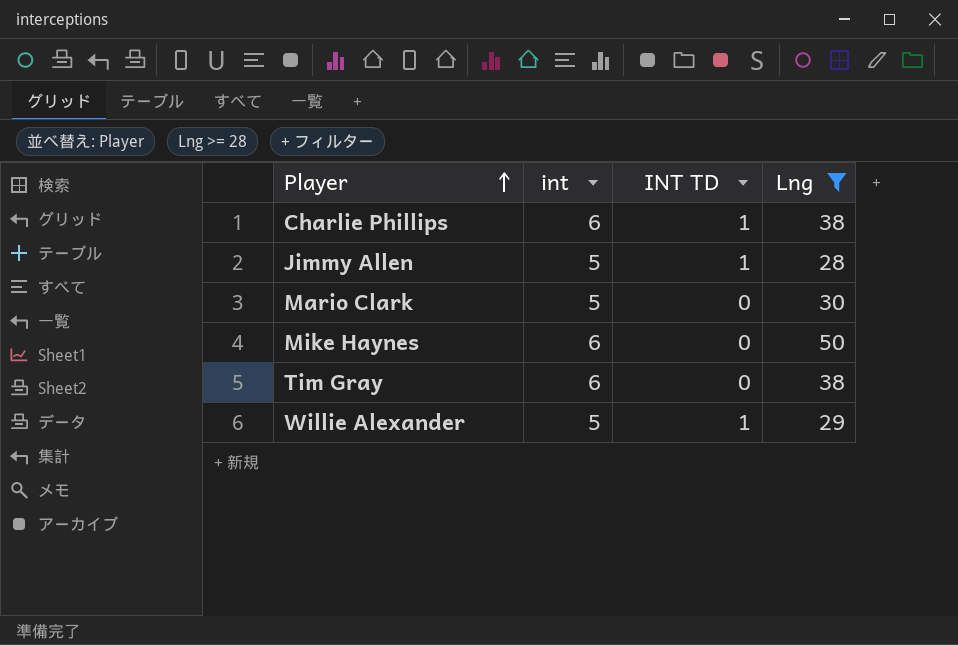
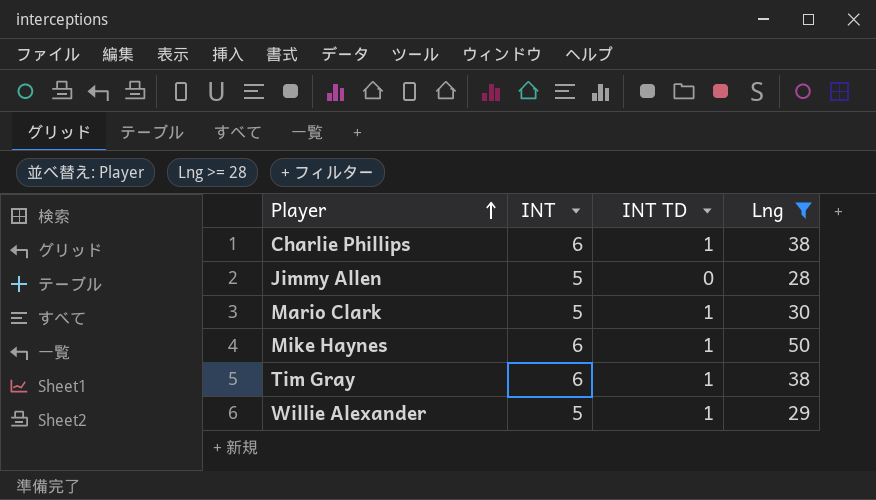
column name: int -> INT
Jimmy Allen | INT TD: 1 -> 0
Mario Clark | INT TD: 0 -> 1
Mike Haynes | INT TD: 0 -> 1
Tim Gray | INT TD: 0 -> 1

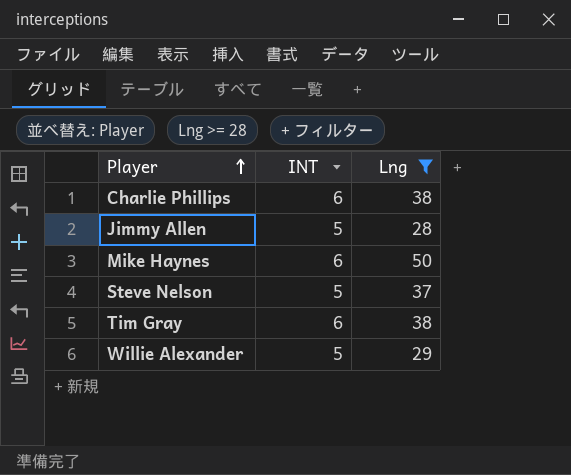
column INT TD | position: 3 -> none
row Mario Clark: 5 | 1 | 30 -> none
row Steve Nelson: none -> 5 | 37

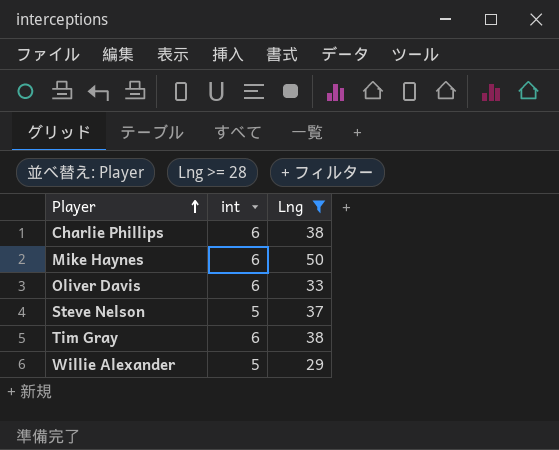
column name: INT -> int
row Jimmy Allen: 5 | 28 -> none
row Oliver Davis: none -> 6 | 33

